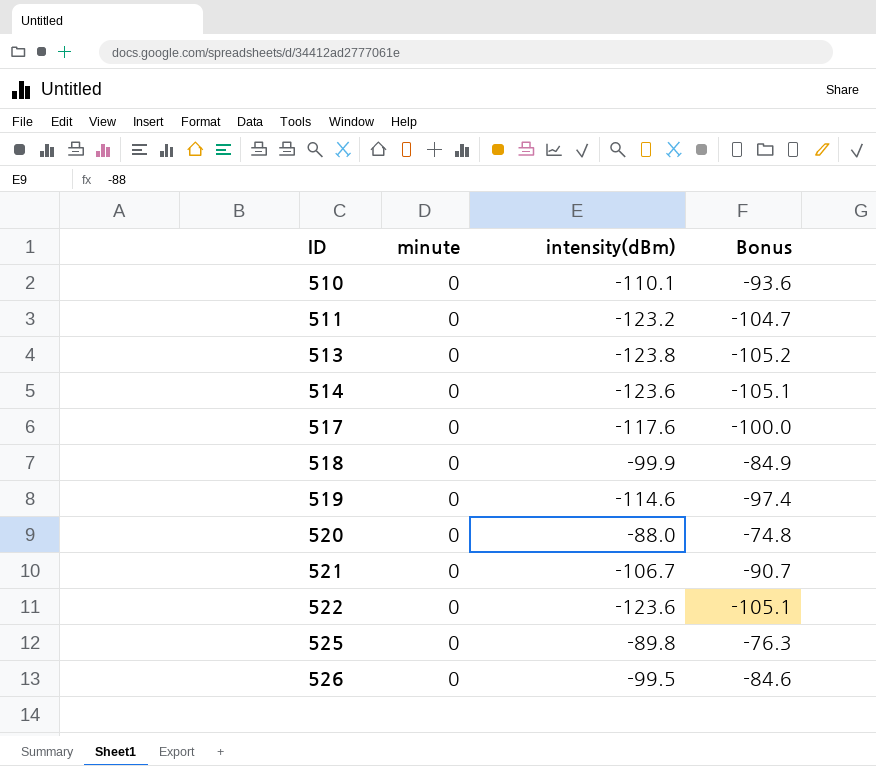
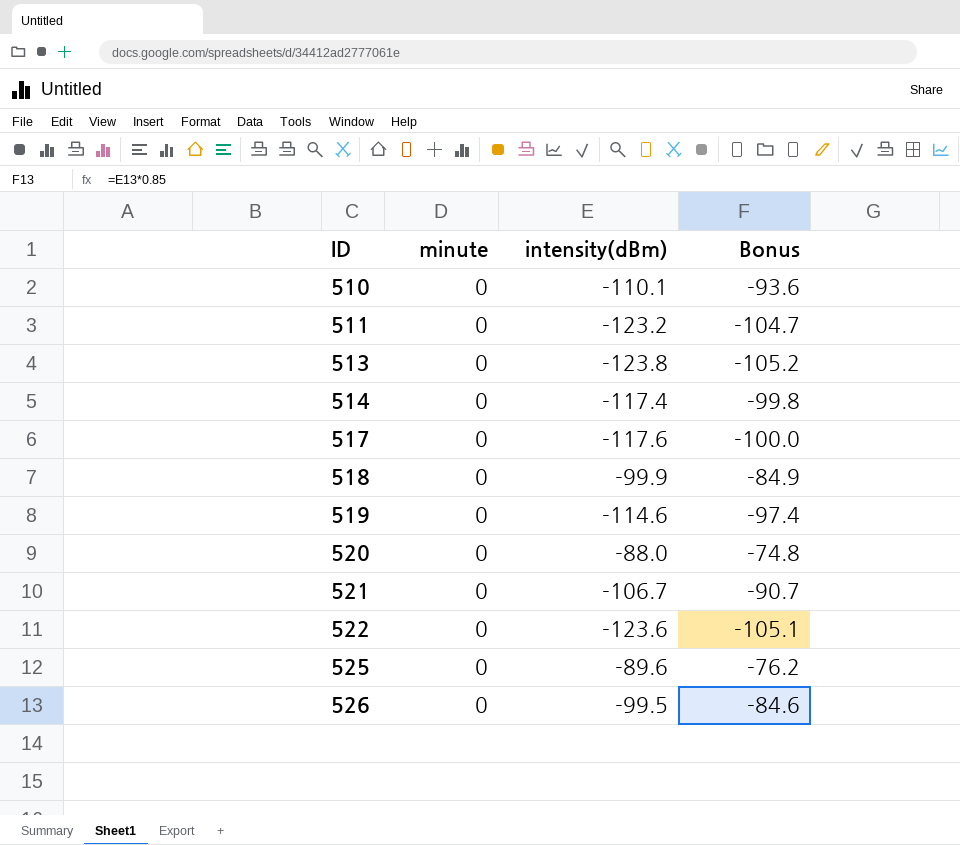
514 | intensity(dBm): -123.6 -> -117.4
514 | Bonus: -105.1 -> -99.8
525 | intensity(dBm): -89.8 -> -89.6
525 | Bonus: -76.3 -> -76.2

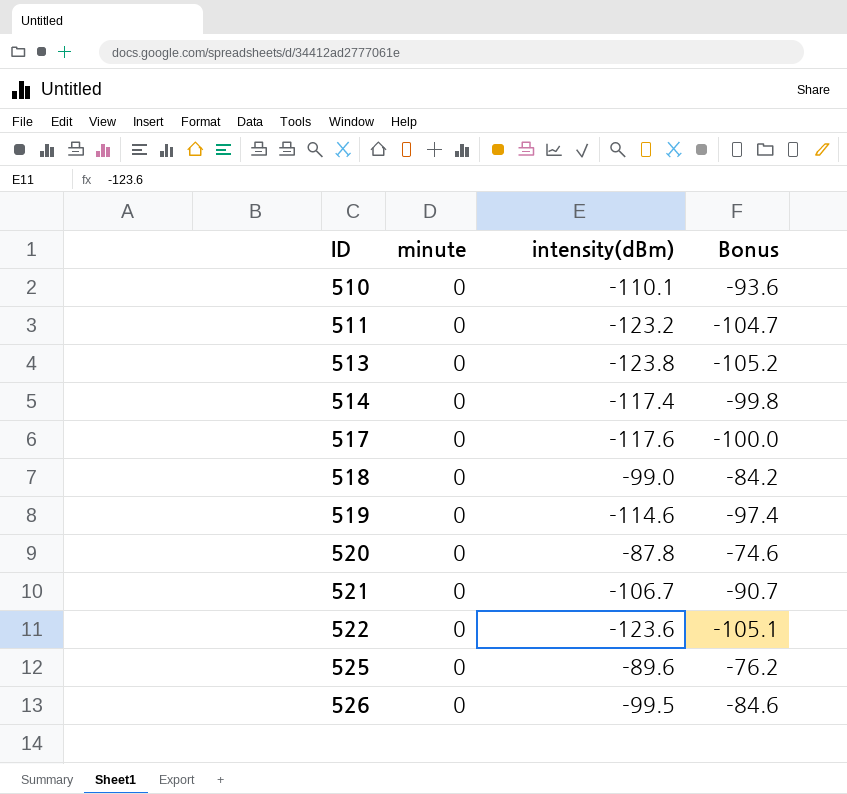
518 | intensity(dBm): -99.9 -> -99.0
518 | Bonus: -84.9 -> -84.2
520 | intensity(dBm): -88.0 -> -87.8
520 | Bonus: -74.8 -> -74.6

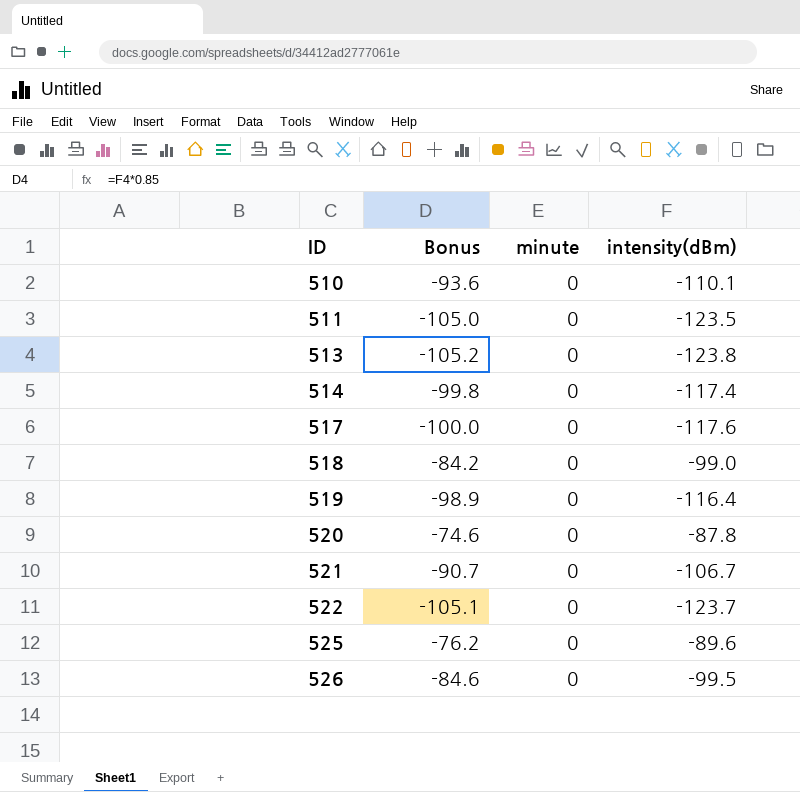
column Bonus | position: 4 -> 2
511 | Bonus: -104.7 -> -105.0
511 | intensity(dBm): -123.2 -> -123.5
519 | Bonus: -97.4 -> -98.9
519 | intensity(dBm): -114.6 -> -116.4
522 | intensity(dBm): -123.6 -> -123.7

